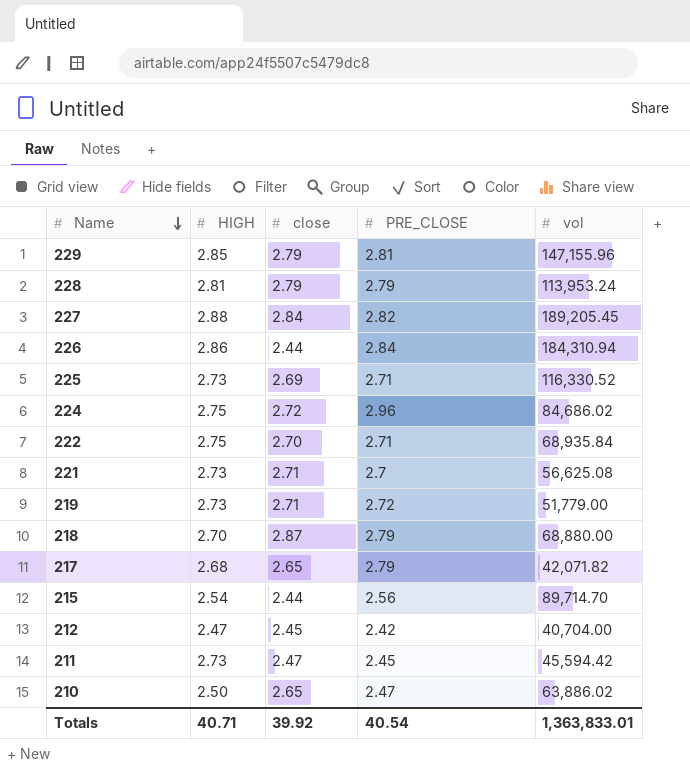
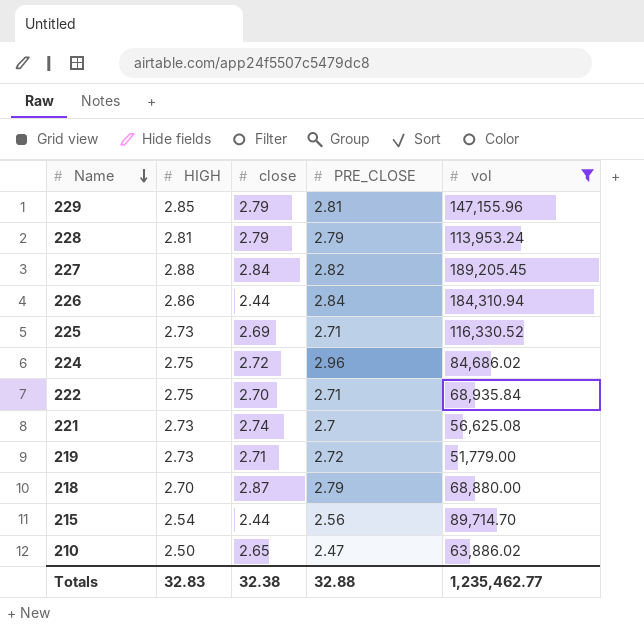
filter: none -> vol >= 51,779.00
221 | close: 2.71 -> 2.74
Totals | HIGH: 40.71 -> 32.83
Totals | close: 39.92 -> 32.38
Totals | PRE_CLOSE: 40.54 -> 32.88
Totals | vol: 1,363,833.01 -> 1,235,462.77

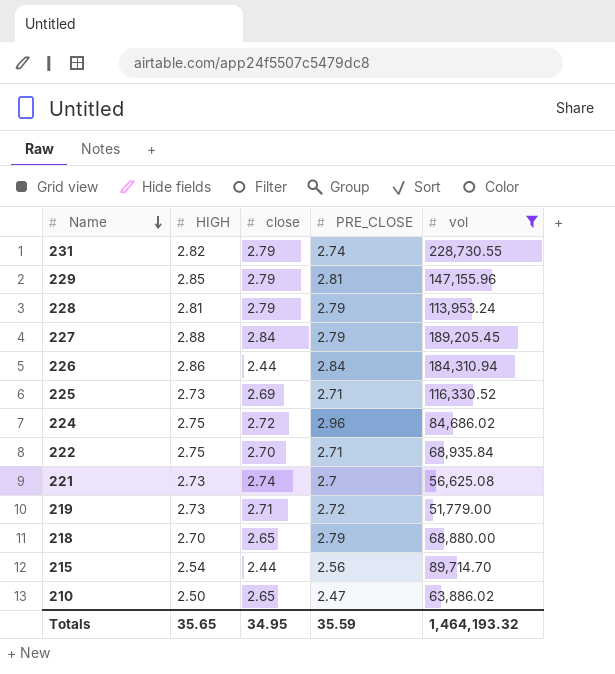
row 231: none -> 2.82 | 2.79 | 2.74 | 228,730.55
227 | PRE_CLOSE: 2.82 -> 2.79
218 | close: 2.87 -> 2.65
Totals | HIGH: 32.83 -> 35.65
Totals | close: 32.38 -> 34.95
Totals | PRE_CLOSE: 32.88 -> 35.59
Totals | vol: 1,235,462.77 -> 1,464,193.32

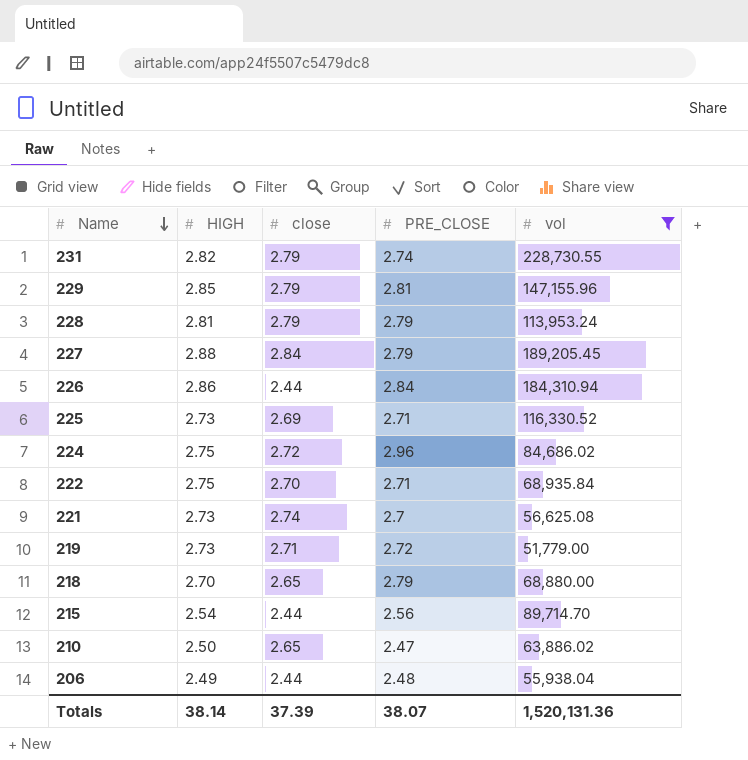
row 206: none -> 2.49 | 2.44 | 2.48 | 55,938.04
Totals | HIGH: 35.65 -> 38.14
Totals | close: 34.95 -> 37.39
Totals | PRE_CLOSE: 35.59 -> 38.07
Totals | vol: 1,464,193.32 -> 1,520,131.36

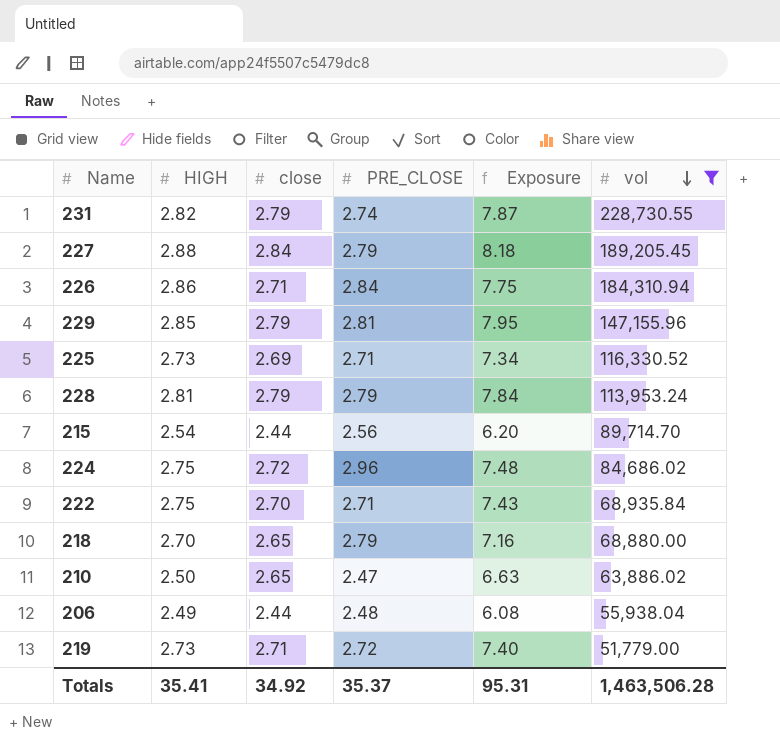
row order: Name descending -> vol descending
column Exposure | formula: none -> [HIGH] * [close]
row 221: 2.73 | 2.74 | 2.7 | 56,625.08 -> none
226 | close: 2.44 -> 2.71
Totals | HIGH: 38.14 -> 35.41
Totals | close: 37.39 -> 34.92
Totals | PRE_CLOSE: 38.07 -> 35.37
Totals | vol: 1,520,131.36 -> 1,463,506.28

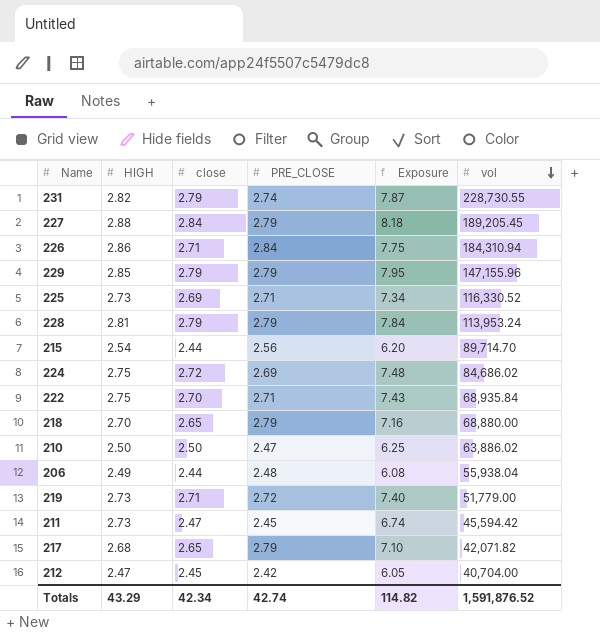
filter: vol >= 51,779.00 -> none
229 | PRE_CLOSE: 2.81 -> 2.79
224 | PRE_CLOSE: 2.96 -> 2.69
210 | close: 2.65 -> 2.50
210 | Exposure: 6.63 -> 6.25
Totals | HIGH: 35.41 -> 43.29
Totals | close: 34.92 -> 42.34
Totals | PRE_CLOSE: 35.37 -> 42.74
Totals | Exposure: 95.31 -> 114.82
Totals | vol: 1,463,506.28 -> 1,591,876.52

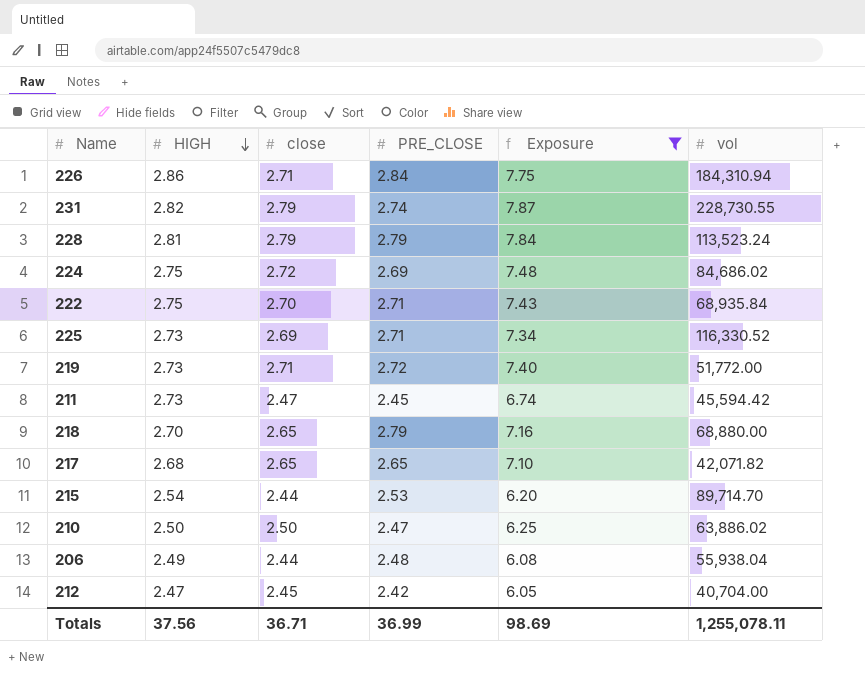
filter: none -> Exposure <= 7.87
row order: vol descending -> HIGH descending
228 | vol: 113,953.24 -> 113,523.24
219 | vol: 51,779.00 -> 51,772.00
217 | PRE_CLOSE: 2.79 -> 2.65
215 | PRE_CLOSE: 2.56 -> 2.53
Totals | HIGH: 43.29 -> 37.56
Totals | close: 42.34 -> 36.71
Totals | PRE_CLOSE: 42.74 -> 36.99
Totals | Exposure: 114.82 -> 98.69
Totals | vol: 1,591,876.52 -> 1,255,078.11

